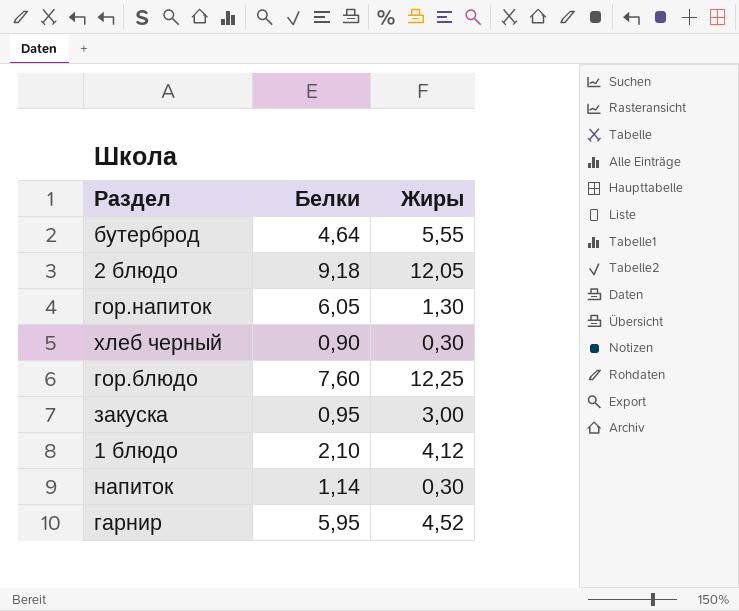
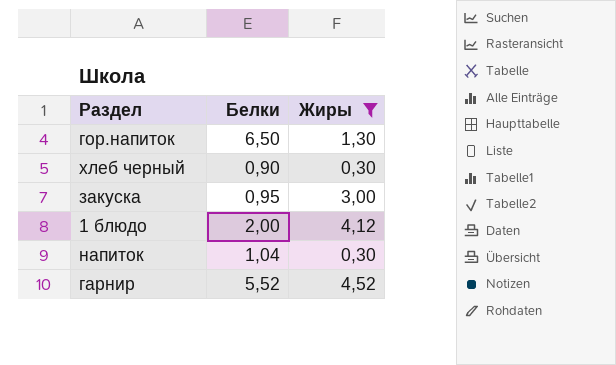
filter: none -> Жиры <= 4,52
гор.напиток | Белки: 6,05 -> 6,50
1 блюдо | Белки: 2,10 -> 2,00
напиток | Белки: 1,14 -> 1,04
гарнир | Белки: 5,95 -> 5,52

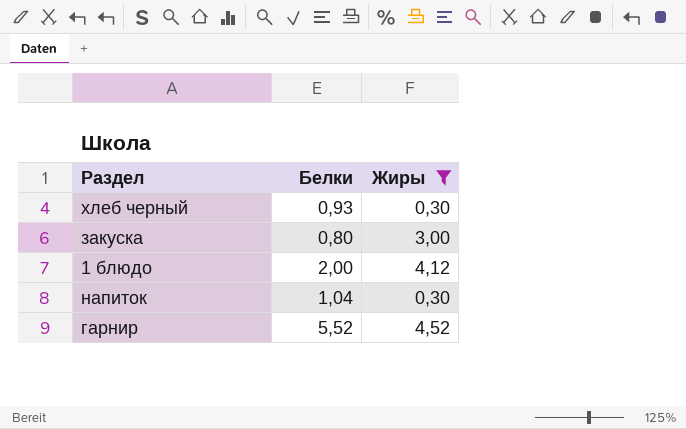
row гор.напиток: 6,50 | 1,30 -> none
хлеб черный | Белки: 0,90 -> 0,93
закуска | Белки: 0,95 -> 0,80

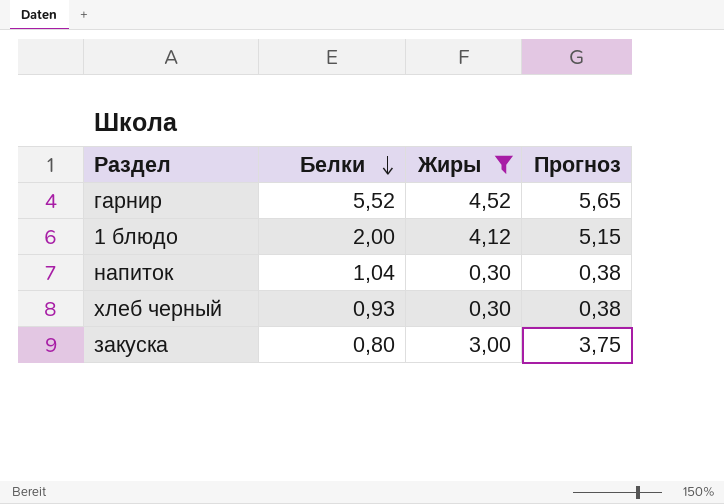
row order: none -> Белки descending
column Прогноз | formula: none -> [Жиры] * 1,25

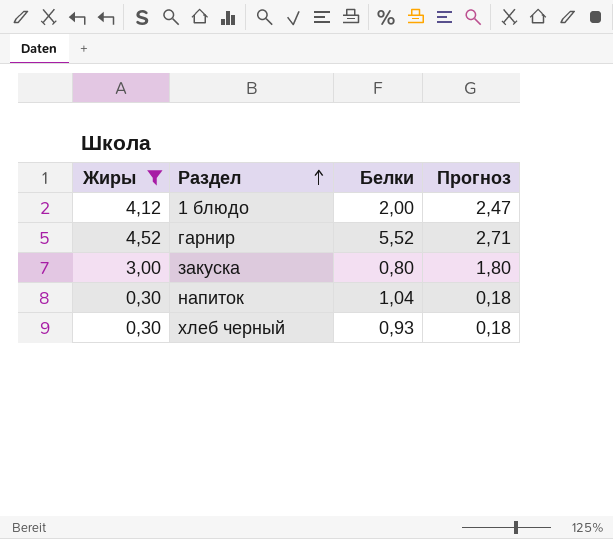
row order: Белки descending -> Раздел ascending
column Жиры | position: 3 -> 1
column Прогноз | formula: [Жиры] * 1,25 -> [Жиры] * 0,6

